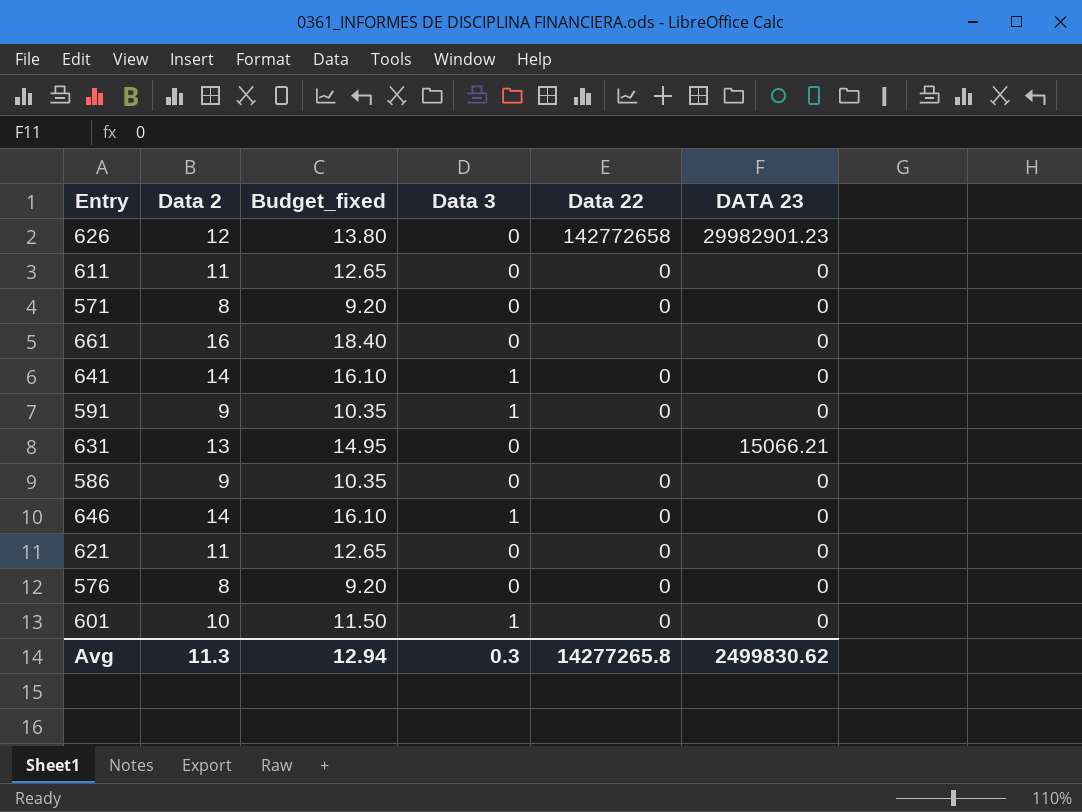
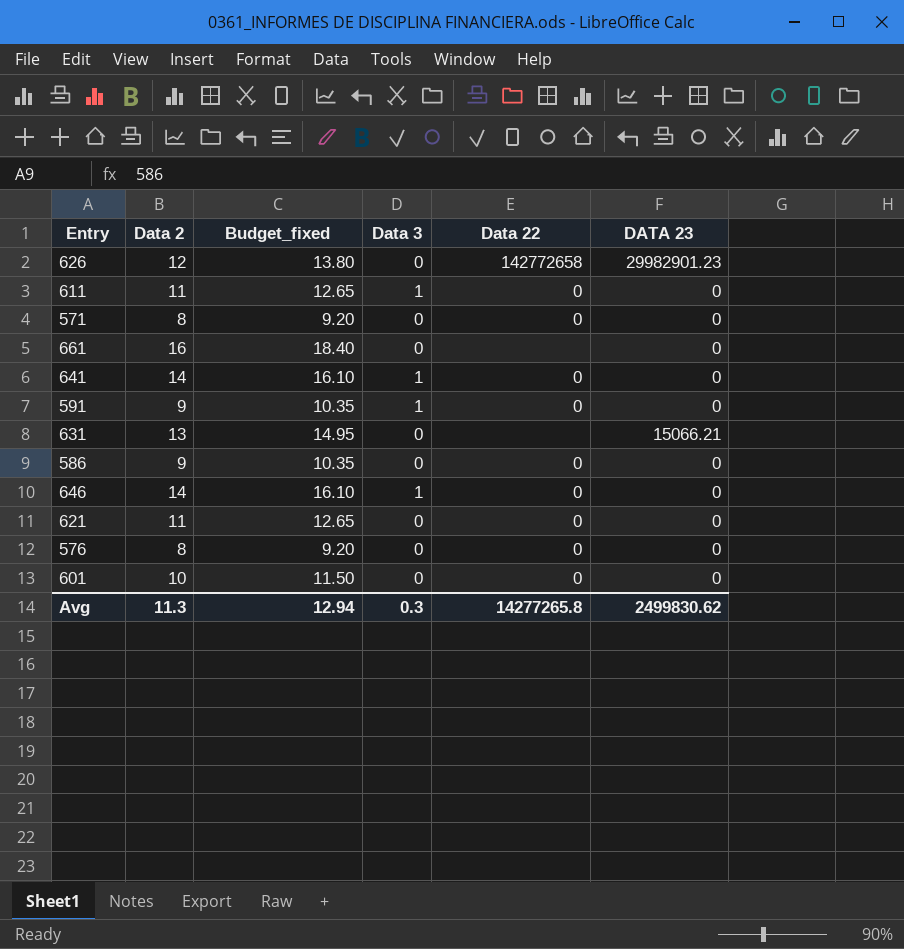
611 | Data 3: 0 -> 1
601 | Data 3: 1 -> 0

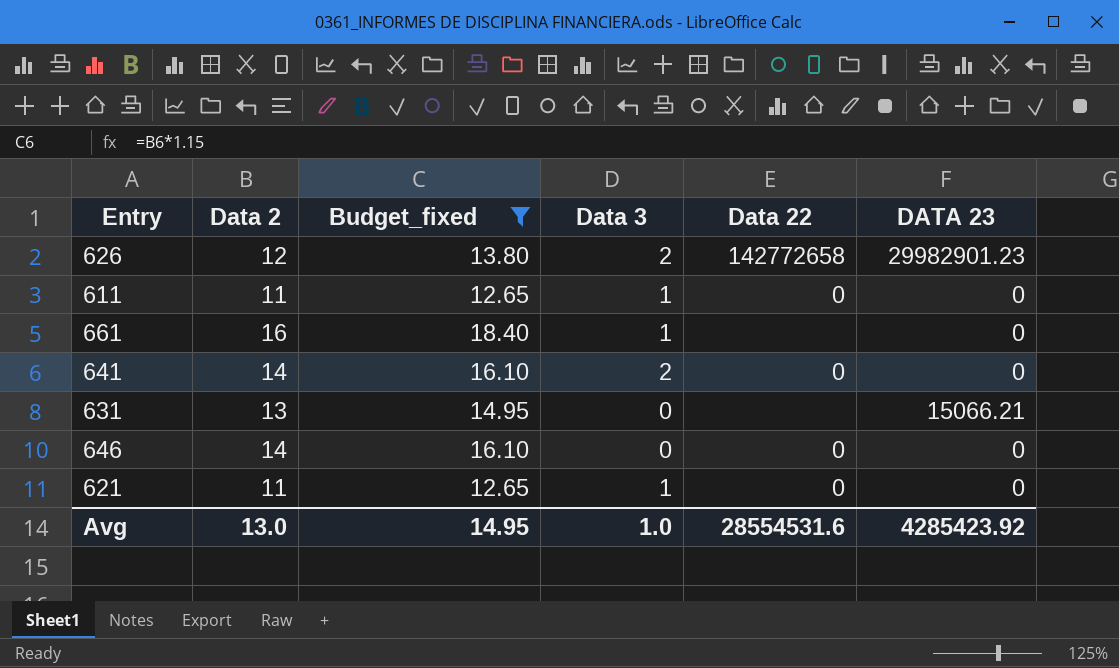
filter: none -> Budget_fixed >= 12.65
626 | Data 3: 0 -> 2
661 | Data 3: 0 -> 1
641 | Data 3: 1 -> 2
646 | Data 3: 1 -> 0
621 | Data 3: 0 -> 1
Avg | Data 2: 11.3 -> 13.0
Avg | Budget_fixed: 12.94 -> 14.95
Avg | Data 3: 0.3 -> 1.0
Avg | Data 22: 14277265.8 -> 28554531.6
Avg | DATA 23: 2499830.62 -> 4285423.92

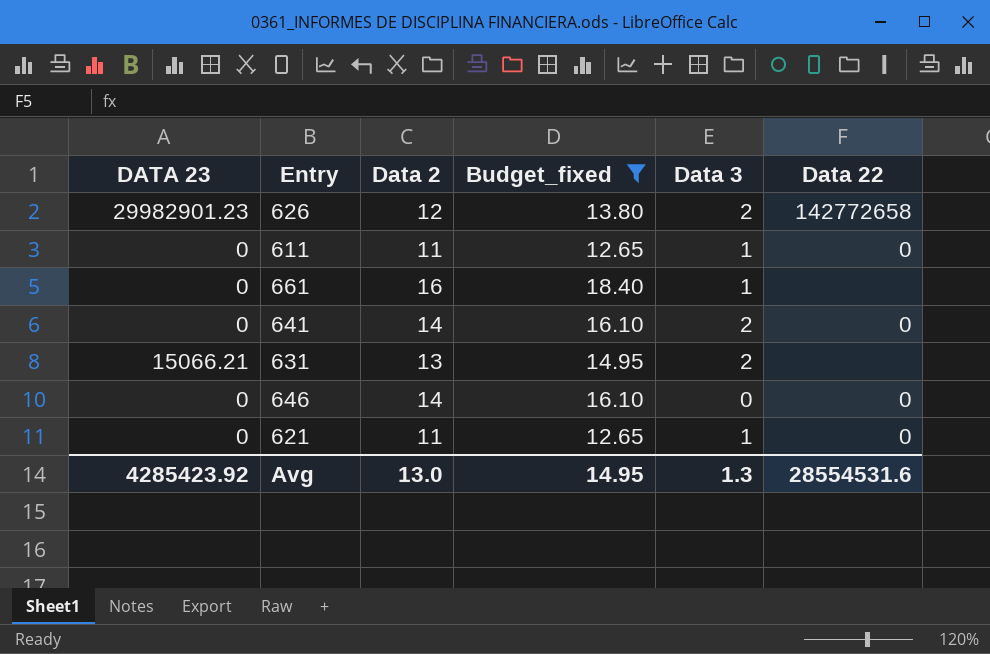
column DATA 23 | position: 6 -> 1
631 | Data 3: 0 -> 2
Avg | Data 3: 1.0 -> 1.3

